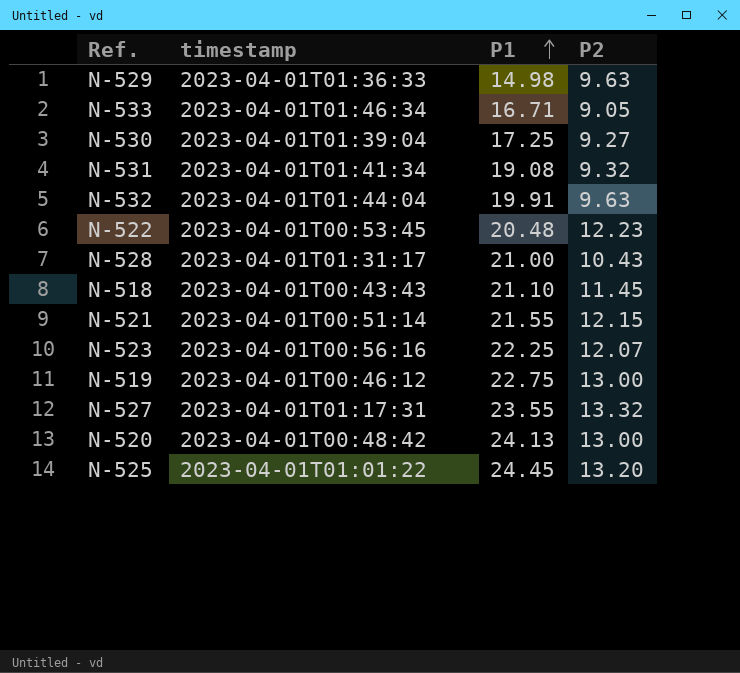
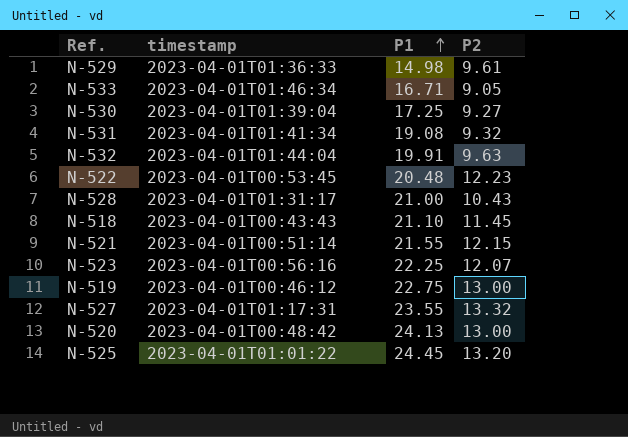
N-529 | P2: 9.63 -> 9.61

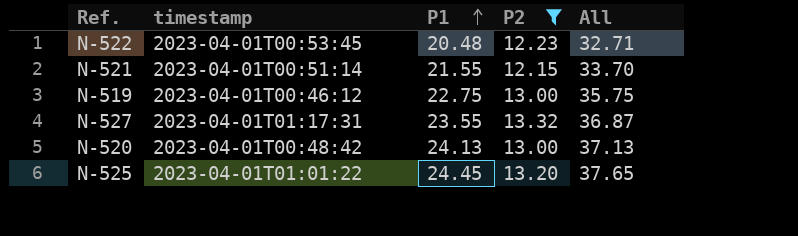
filter: none -> P2 >= 12.15
column All | formula: none -> [P1] + [P2]

